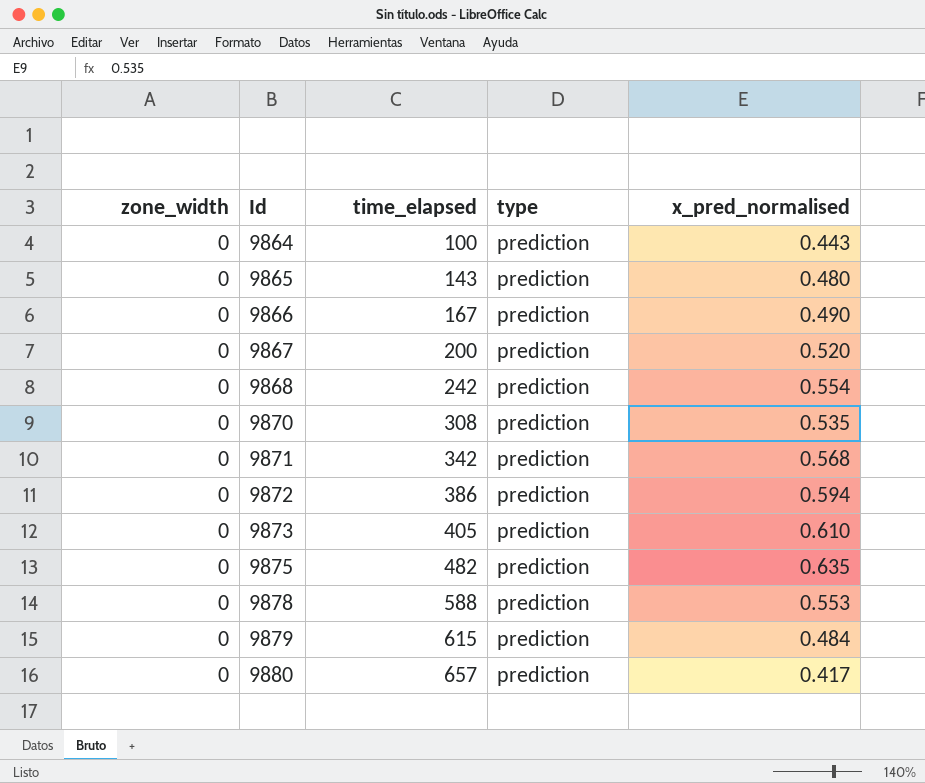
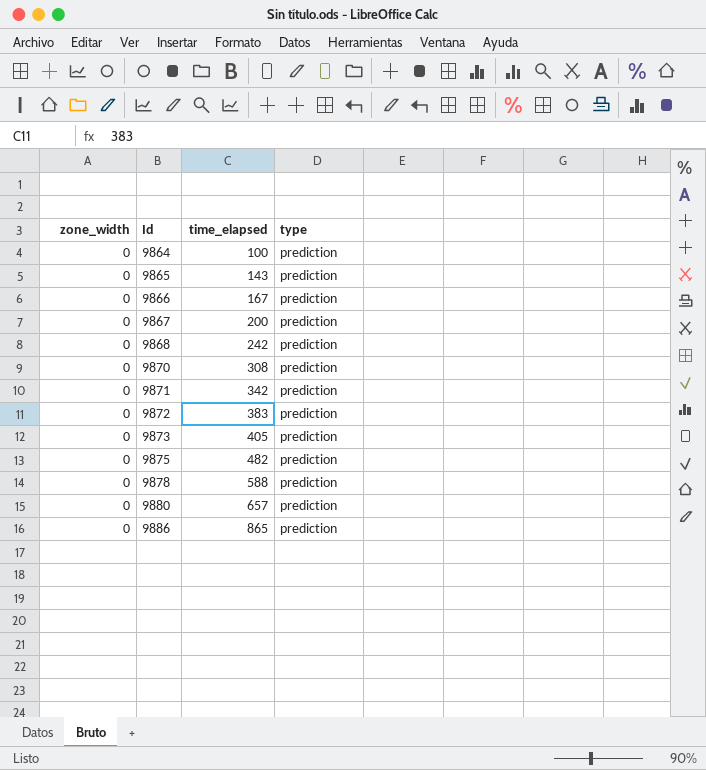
column x_pred_normalised | position: 5 -> none
row 9879: 0 | 615 | prediction | 0.484 -> none
9872 | time_elapsed: 386 -> 383
row 9886: none -> 0 | 865 | prediction

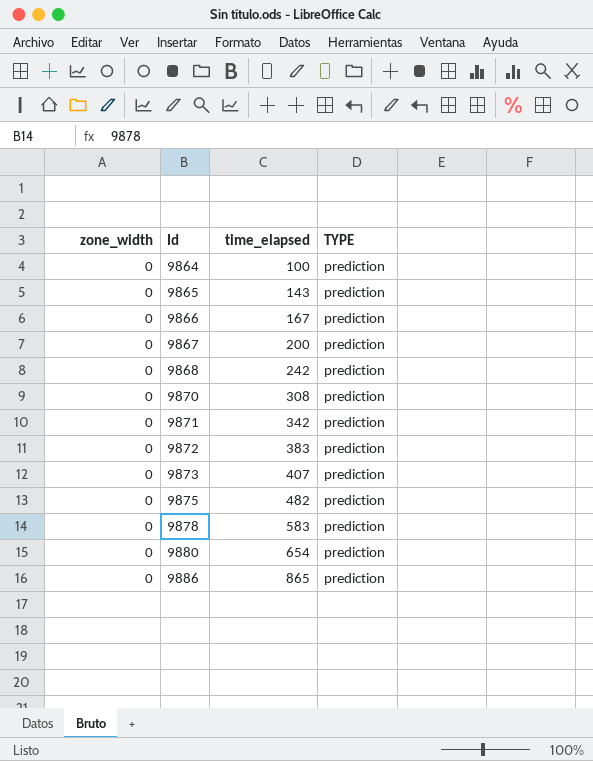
column name: type -> TYPE
9873 | time_elapsed: 405 -> 407
9878 | time_elapsed: 588 -> 583
9880 | time_elapsed: 657 -> 654

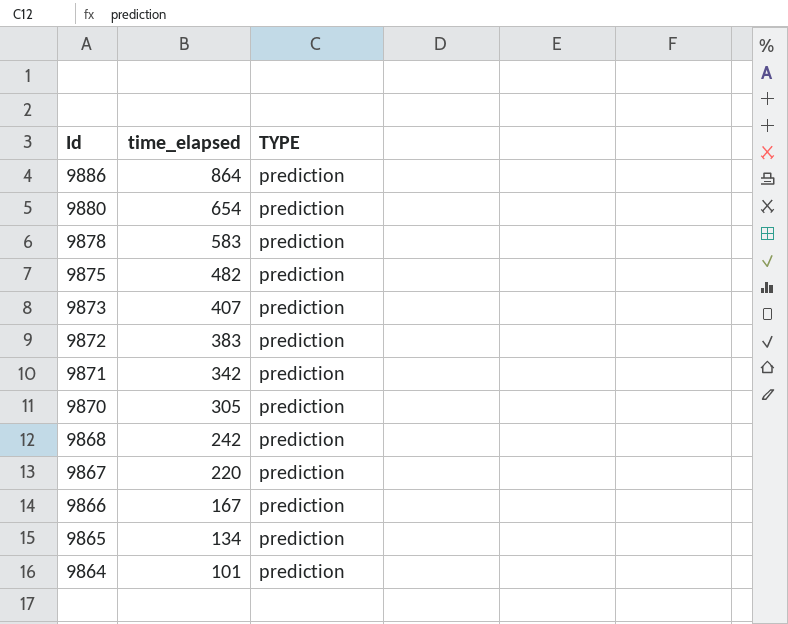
row order: Id ascending -> Id descending
column zone_width | position: 1 -> none
9886 | time_elapsed: 865 -> 864
9870 | time_elapsed: 308 -> 305
9867 | time_elapsed: 200 -> 220
9865 | time_elapsed: 143 -> 134
9864 | time_elapsed: 100 -> 101

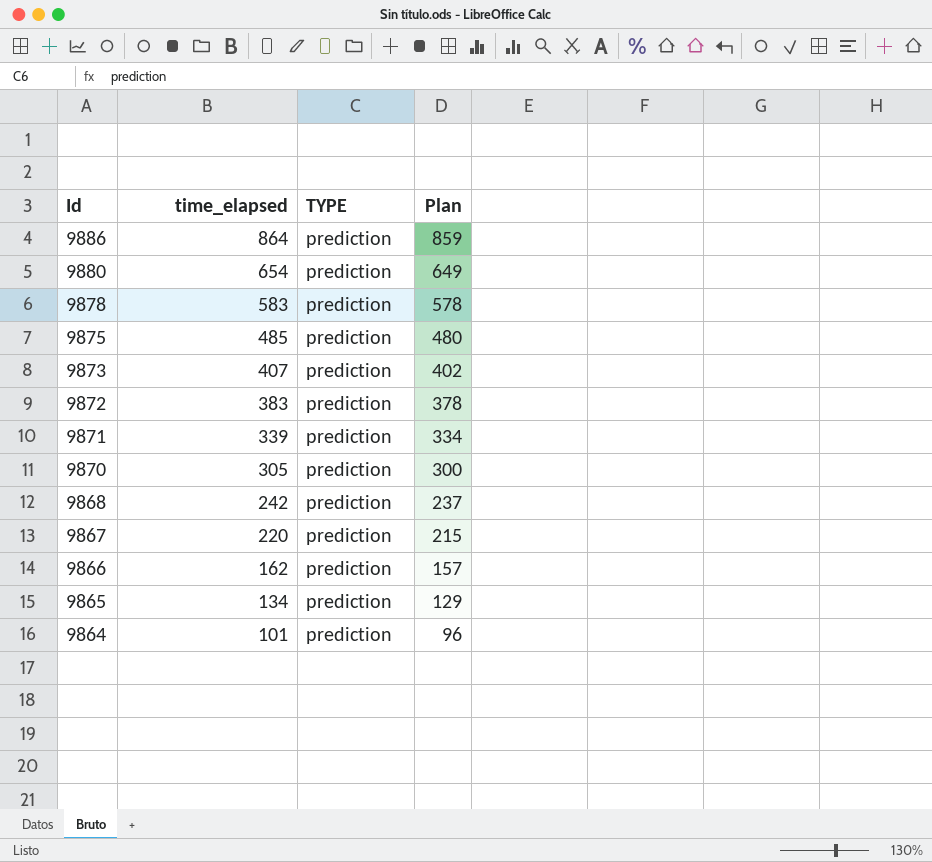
column Plan | formula: none -> [time_elapsed] - 5
9875 | time_elapsed: 482 -> 485
9871 | time_elapsed: 342 -> 339
9866 | time_elapsed: 167 -> 162

